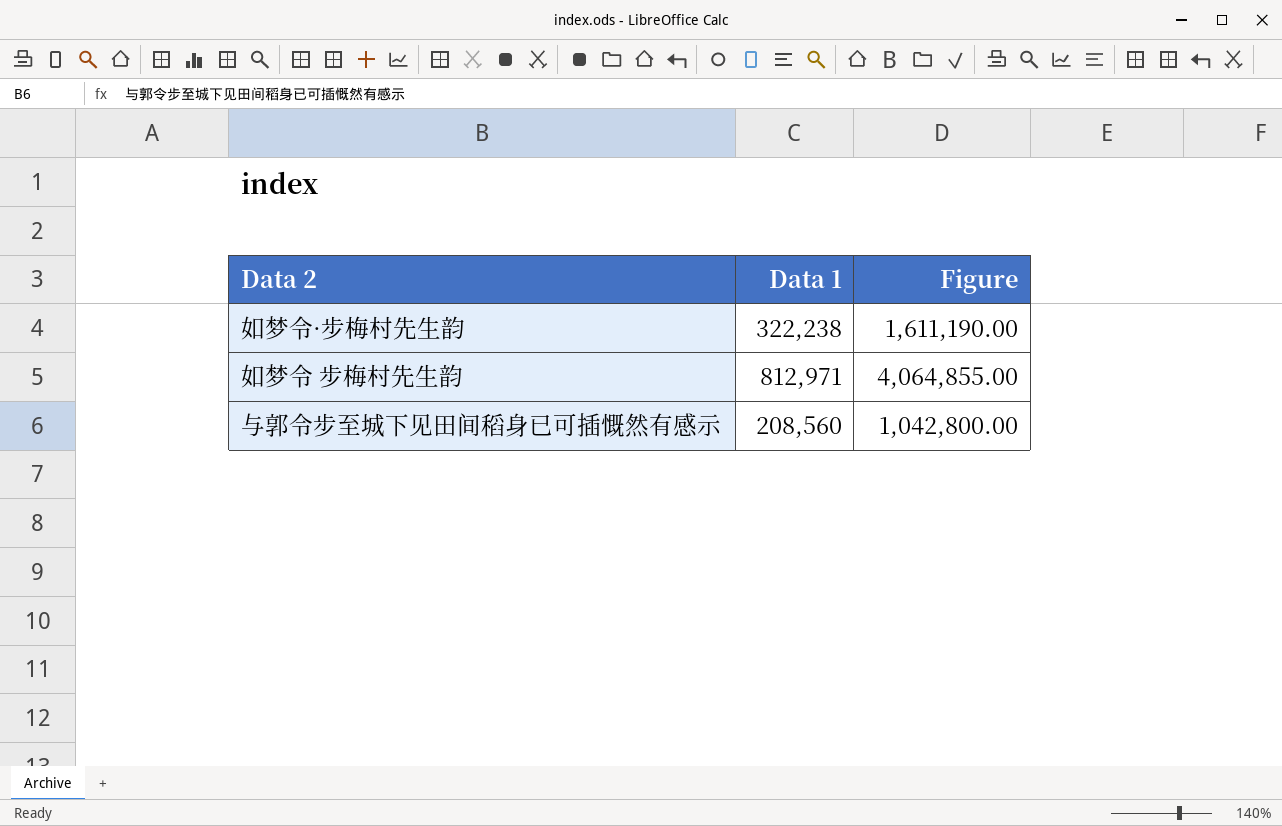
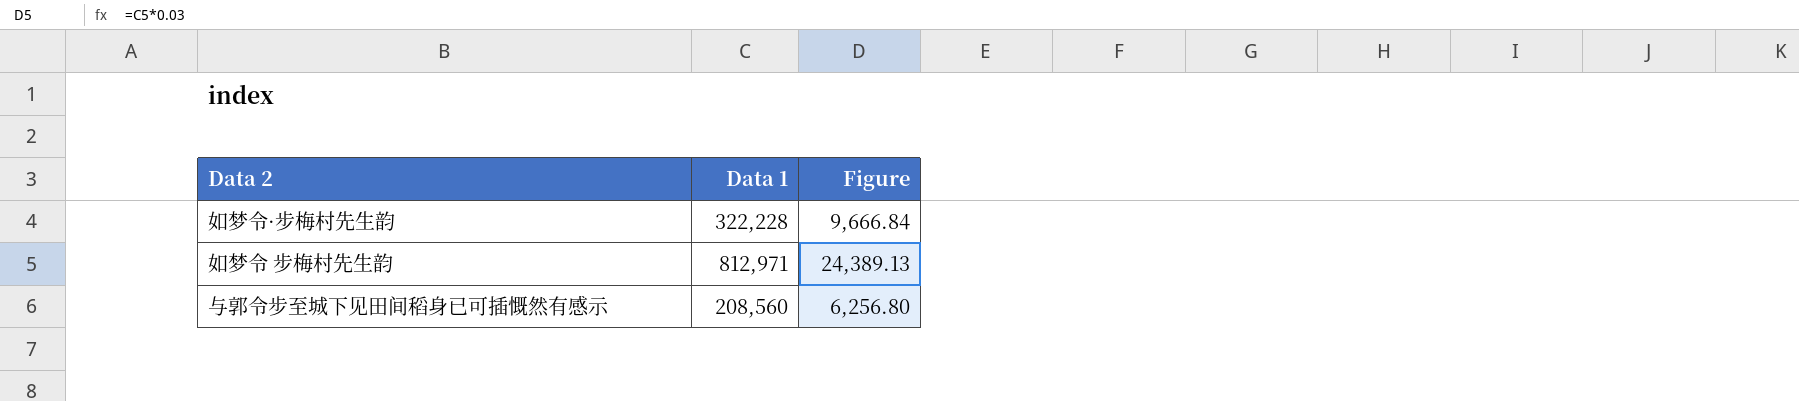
column Figure | formula: [Data 1] * 5 -> [Data 1] * 0.03
如梦令·步梅村先生韵 | Data 1: 322,238 -> 322,228

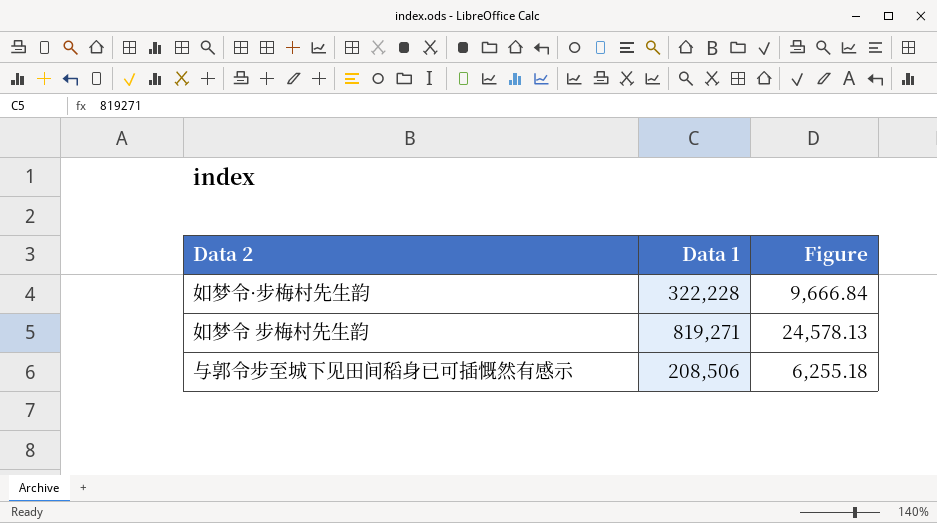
如梦令 步梅村先生韵 | Data 1: 812,971 -> 819,271
如梦令 步梅村先生韵 | Figure: 24,389.13 -> 24,578.13
与郭令步至城下见田间稻身已可插慨然有感示 | Data 1: 208,560 -> 208,506
与郭令步至城下见田间稻身已可插慨然有感示 | Figure: 6,256.80 -> 6,255.18

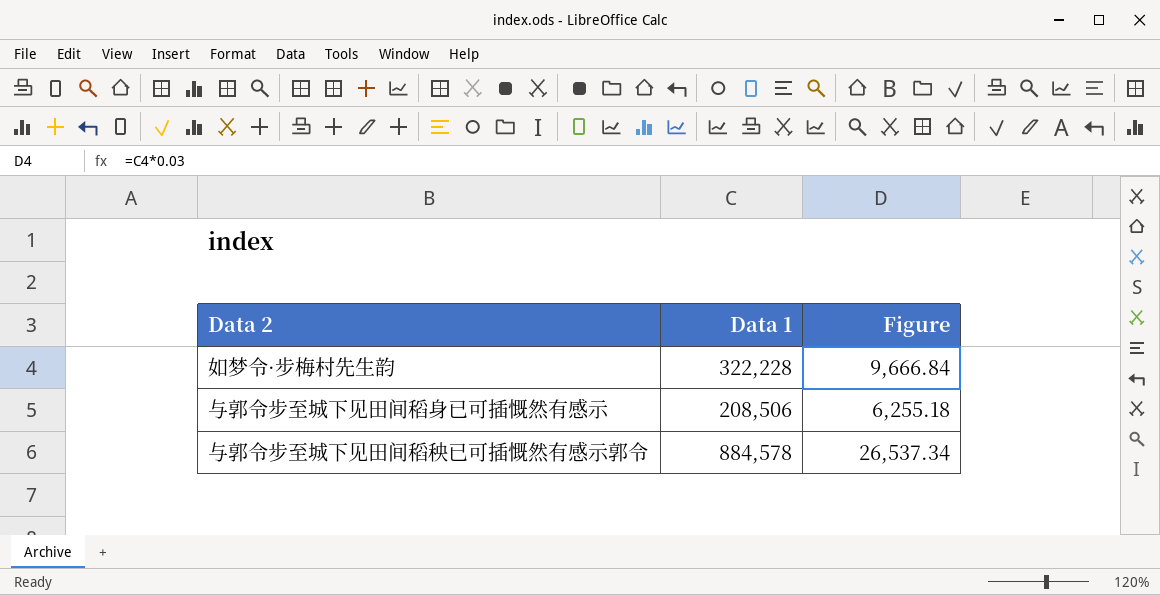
row 如梦令 步梅村先生韵: 819,271 | 24,578.13 -> none
row 与郭令步至城下见田间稻秧已可插慨然有感示郭令: none -> 884,578 | 26,537.34

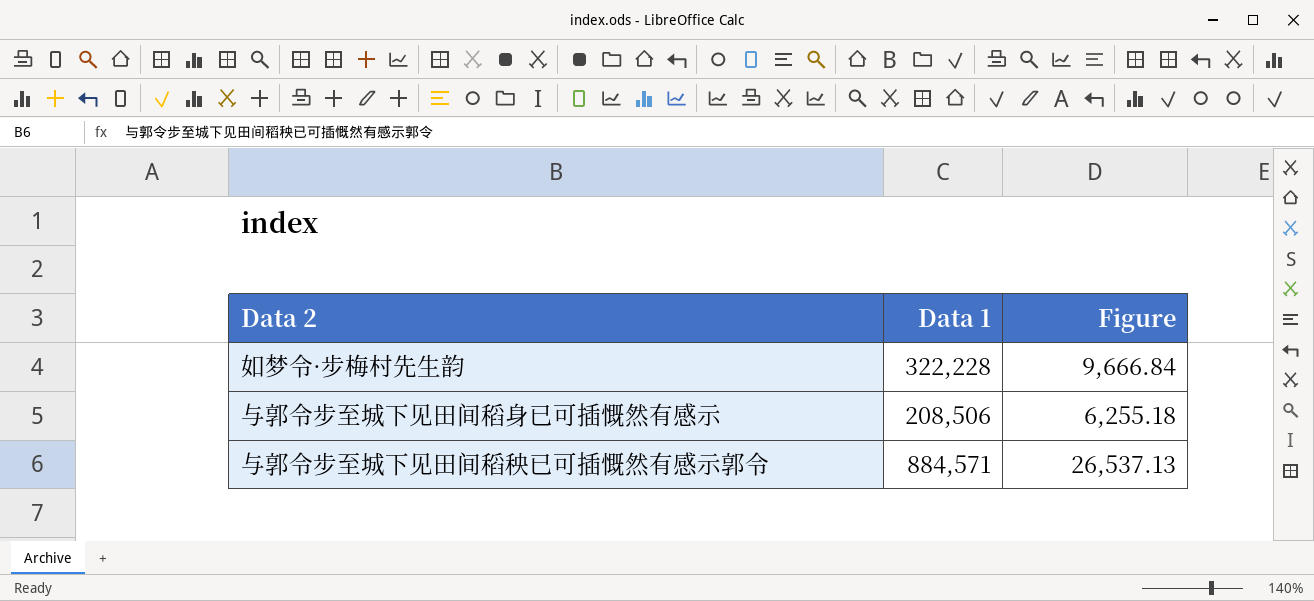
与郭令步至城下见田间稻秧已可插慨然有感示郭令 | Data 1: 884,578 -> 884,571
与郭令步至城下见田间稻秧已可插慨然有感示郭令 | Figure: 26,537.34 -> 26,537.13

